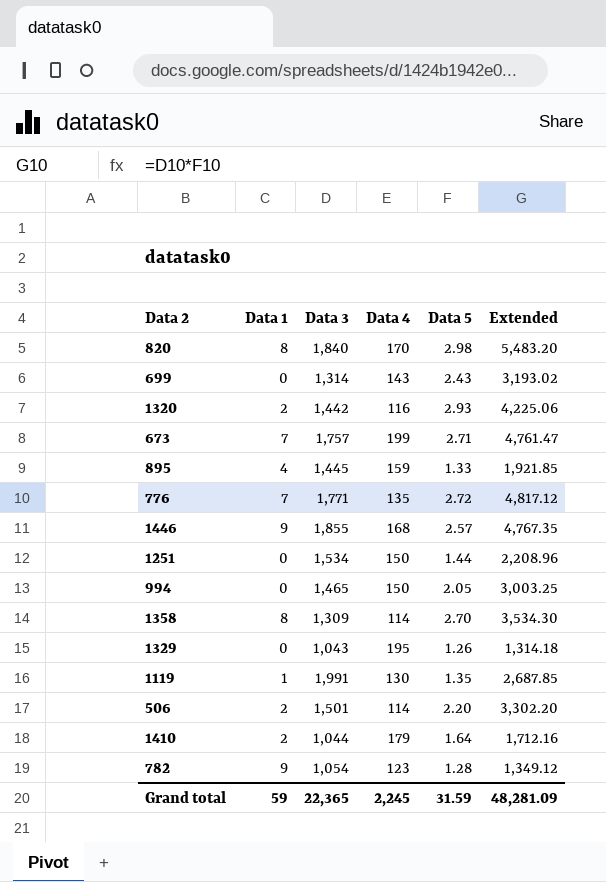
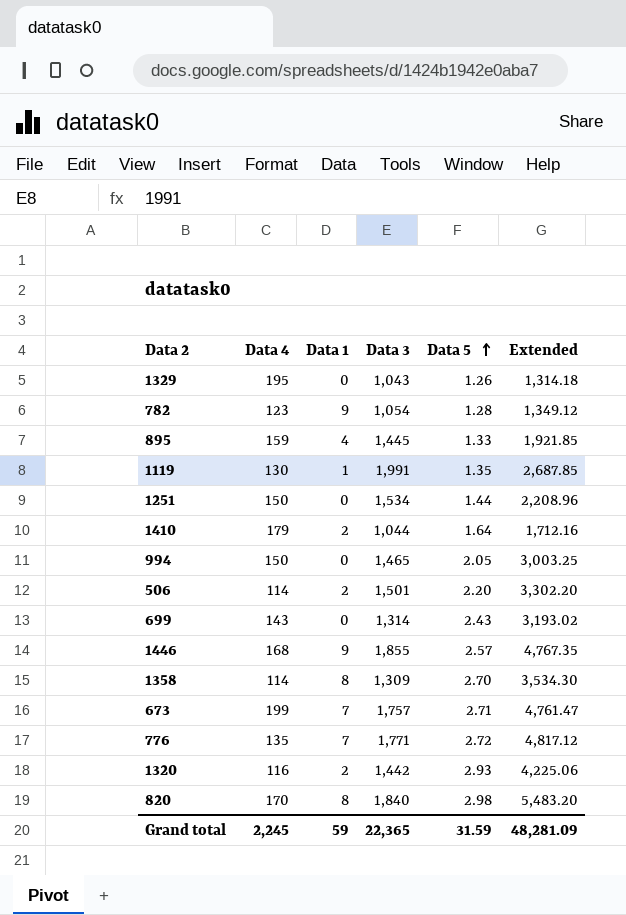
row order: none -> Data 5 ascending
column Data 4 | position: 4 -> 2

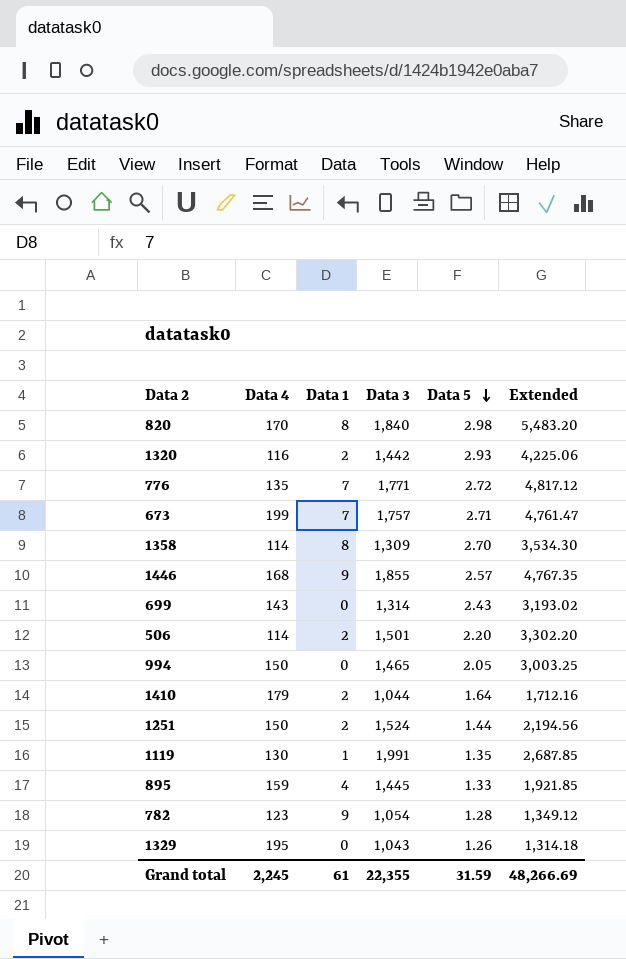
row order: Data 5 ascending -> Data 5 descending
1251 | Data 1: 0 -> 2
1251 | Data 3: 1,534 -> 1,524
1251 | Extended: 2,208.96 -> 2,194.56
Grand total | Data 1: 59 -> 61
Grand total | Data 3: 22,365 -> 22,355
Grand total | Extended: 48,281.09 -> 48,266.69

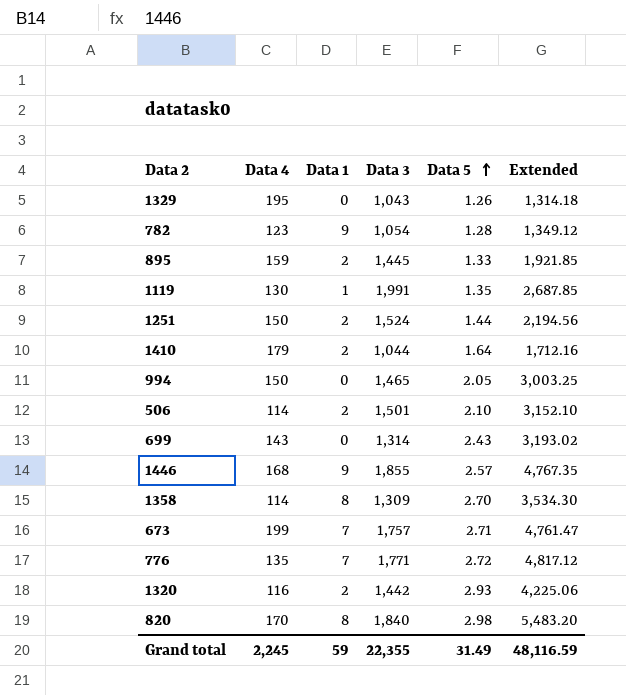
row order: Data 5 descending -> Data 5 ascending
895 | Data 1: 4 -> 2
506 | Data 5: 2.20 -> 2.10
506 | Extended: 3,302.20 -> 3,152.10
Grand total | Data 1: 61 -> 59
Grand total | Data 5: 31.59 -> 31.49
Grand total | Extended: 48,266.69 -> 48,116.59

